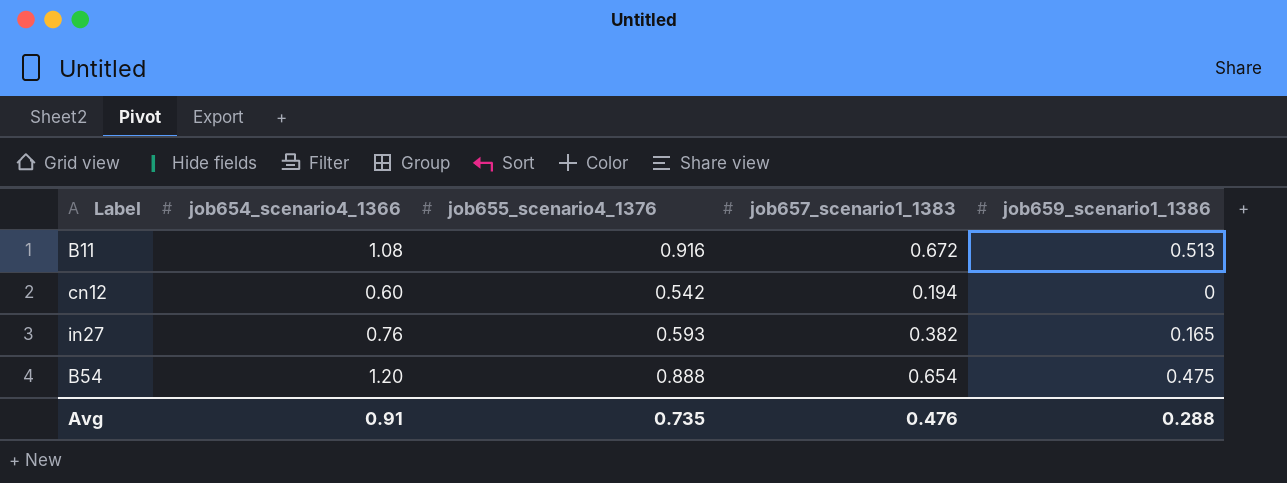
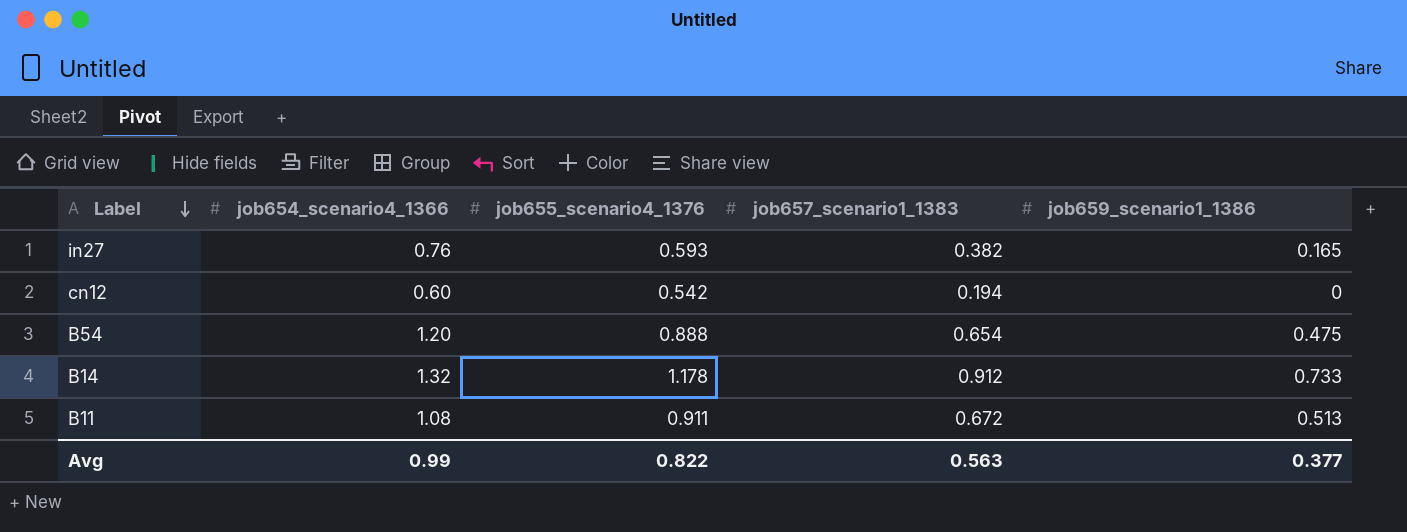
row order: none -> Label descending
row B14: none -> 1.32 | 1.178 | 0.912 | 0.733
B11 | job655_scenario4_1376: 0.916 -> 0.911
Avg | job654_scenario4_1366: 0.91 -> 0.99
Avg | job655_scenario4_1376: 0.735 -> 0.822
Avg | job657_scenario1_1383: 0.476 -> 0.563
Avg | job659_scenario1_1386: 0.288 -> 0.377

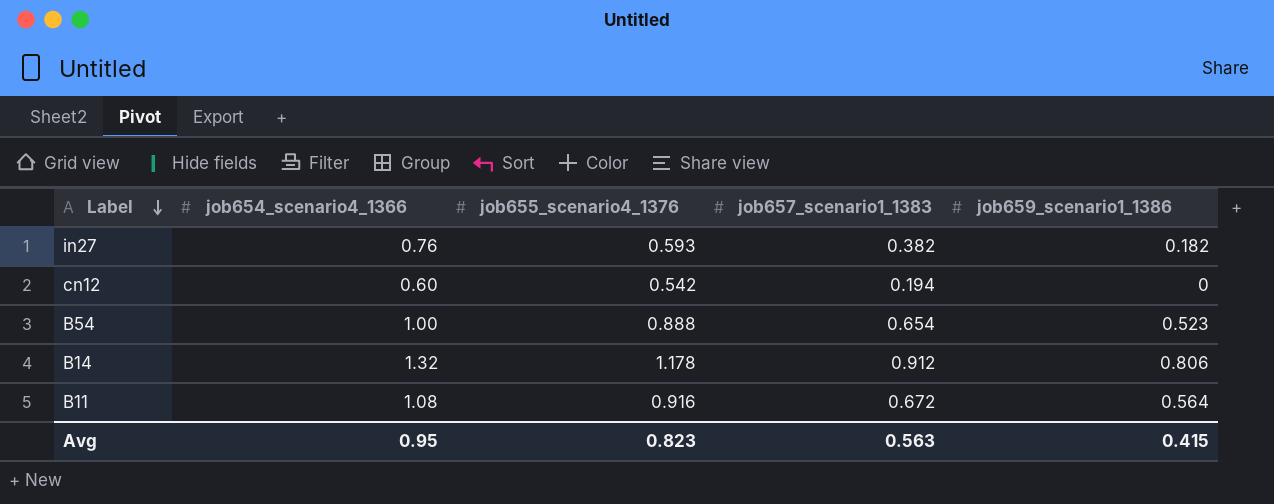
in27 | job659_scenario1_1386: 0.165 -> 0.182
B54 | job654_scenario4_1366: 1.20 -> 1.00
B54 | job659_scenario1_1386: 0.475 -> 0.523
B14 | job659_scenario1_1386: 0.733 -> 0.806
B11 | job655_scenario4_1376: 0.911 -> 0.916
B11 | job659_scenario1_1386: 0.513 -> 0.564
Avg | job654_scenario4_1366: 0.99 -> 0.95
Avg | job655_scenario4_1376: 0.822 -> 0.823
Avg | job659_scenario1_1386: 0.377 -> 0.415

